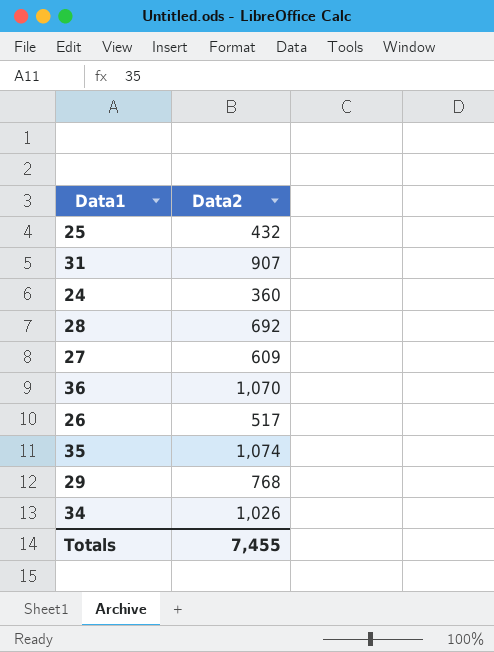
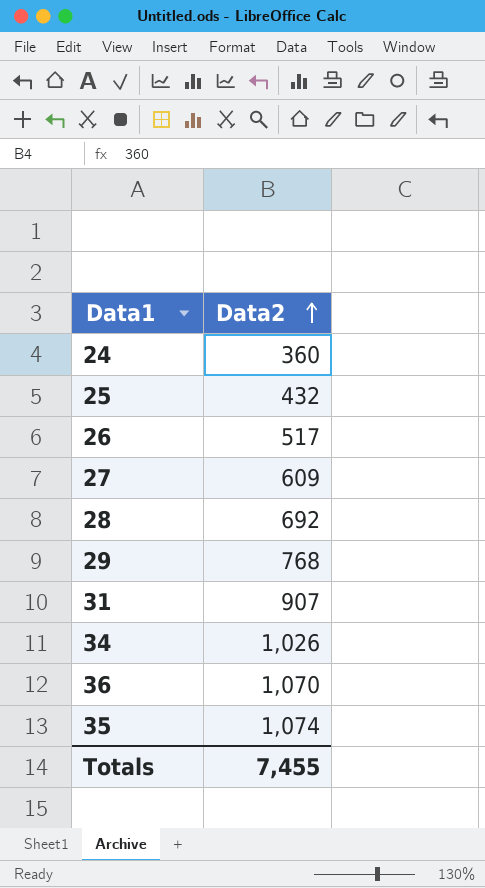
row order: none -> Data2 ascending

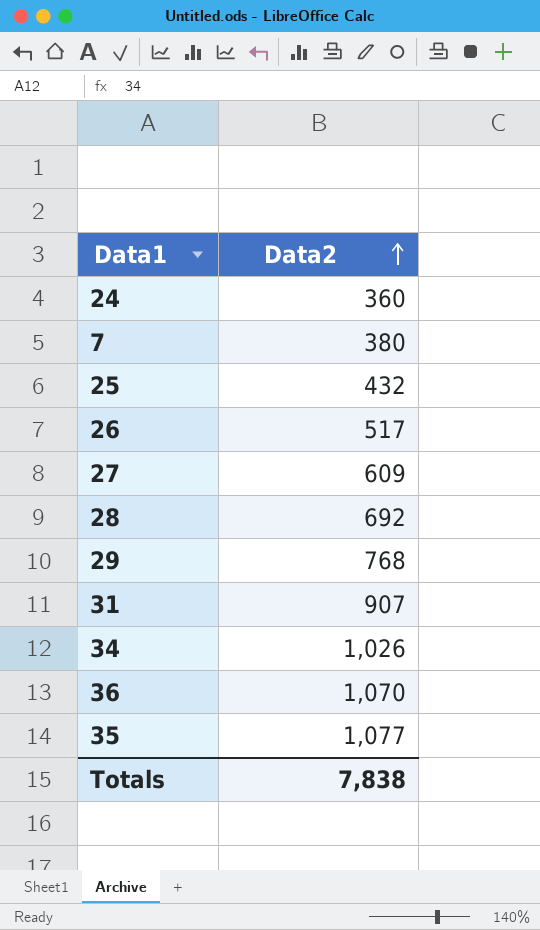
row 7: none -> 380
35 | Data2: 1,074 -> 1,077
Totals | Data2: 7,455 -> 7,838

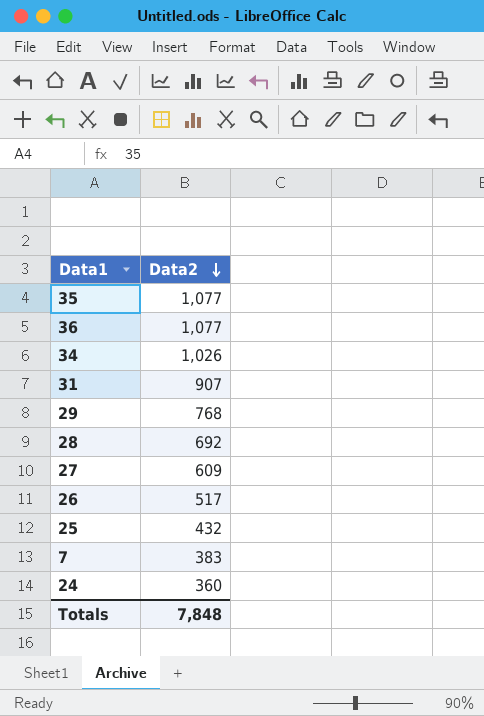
row order: Data2 ascending -> Data2 descending
36 | Data2: 1,070 -> 1,077
7 | Data2: 380 -> 383
Totals | Data2: 7,838 -> 7,848

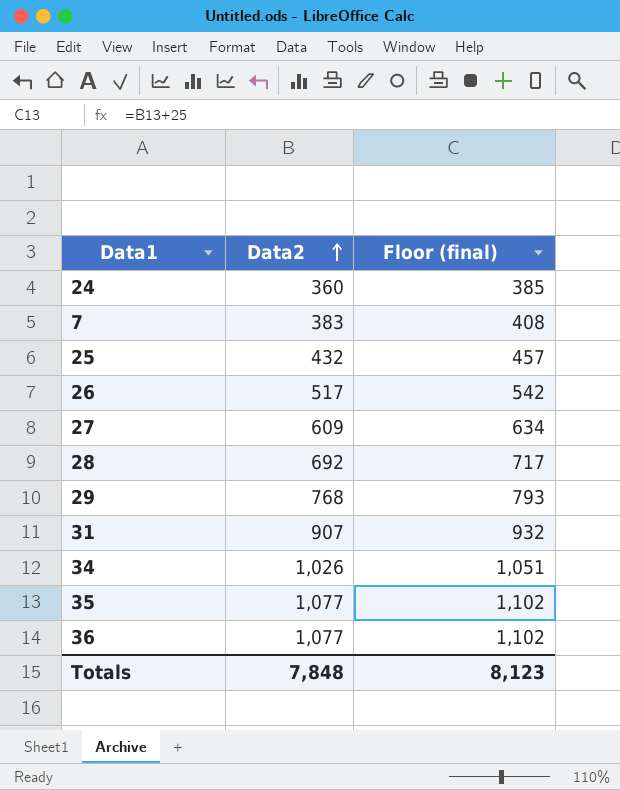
row order: Data2 descending -> Data2 ascending
column Floor (final) | formula: none -> [Data2] + 25

